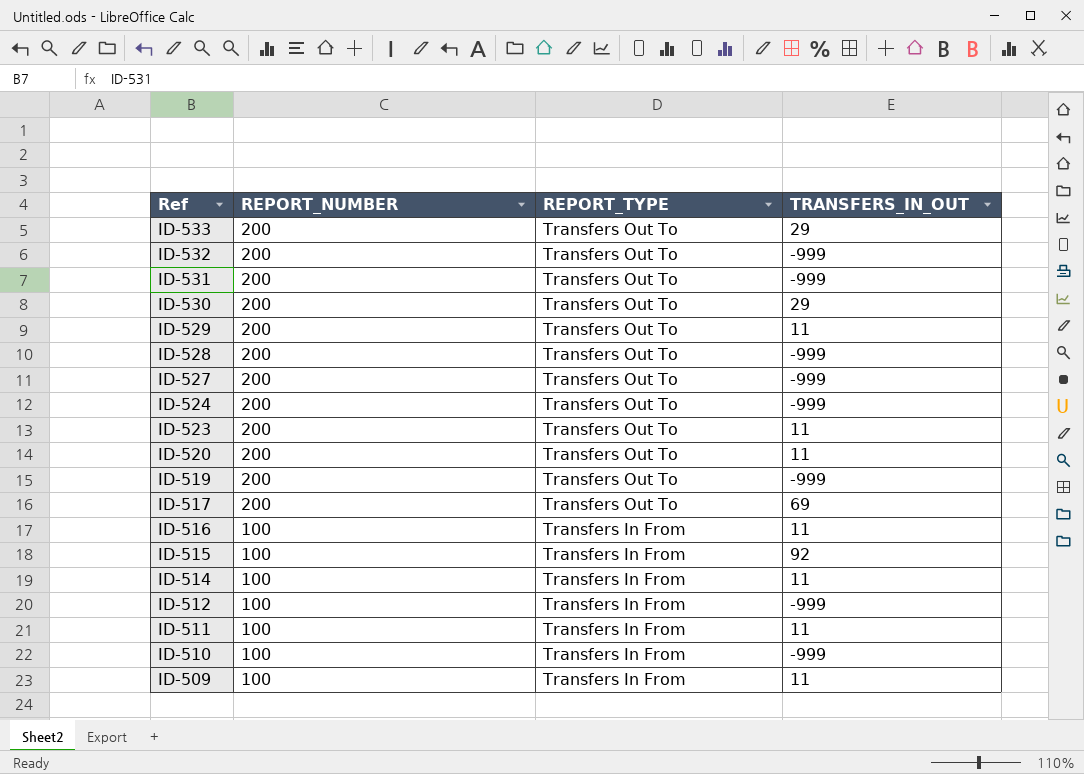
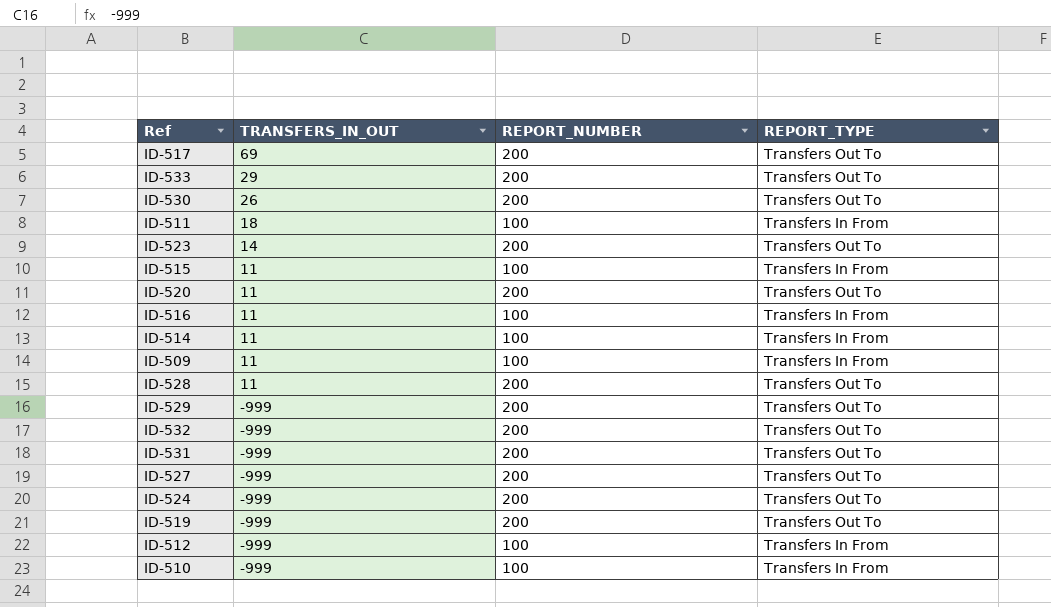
row order: Ref descending -> TRANSFERS_IN_OUT descending
column TRANSFERS_IN_OUT | position: 4 -> 2
ID-530 | TRANSFERS_IN_OUT: 29 -> 26
ID-511 | TRANSFERS_IN_OUT: 11 -> 18
ID-523 | TRANSFERS_IN_OUT: 11 -> 14
ID-515 | TRANSFERS_IN_OUT: 92 -> 11
ID-528 | TRANSFERS_IN_OUT: -999 -> 11
ID-529 | TRANSFERS_IN_OUT: 11 -> -999

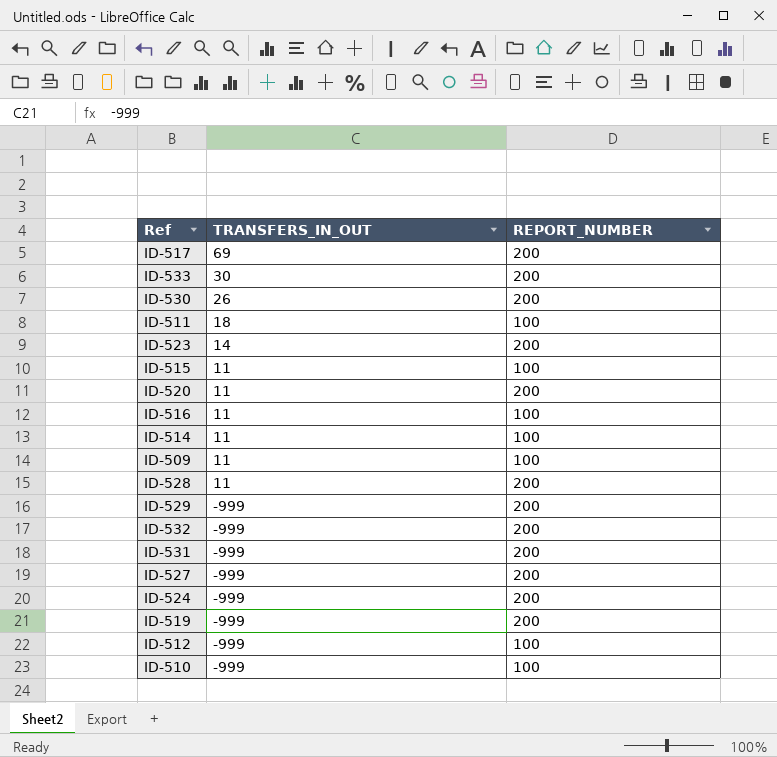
column REPORT_TYPE | position: 4 -> none
ID-533 | TRANSFERS_IN_OUT: 29 -> 30

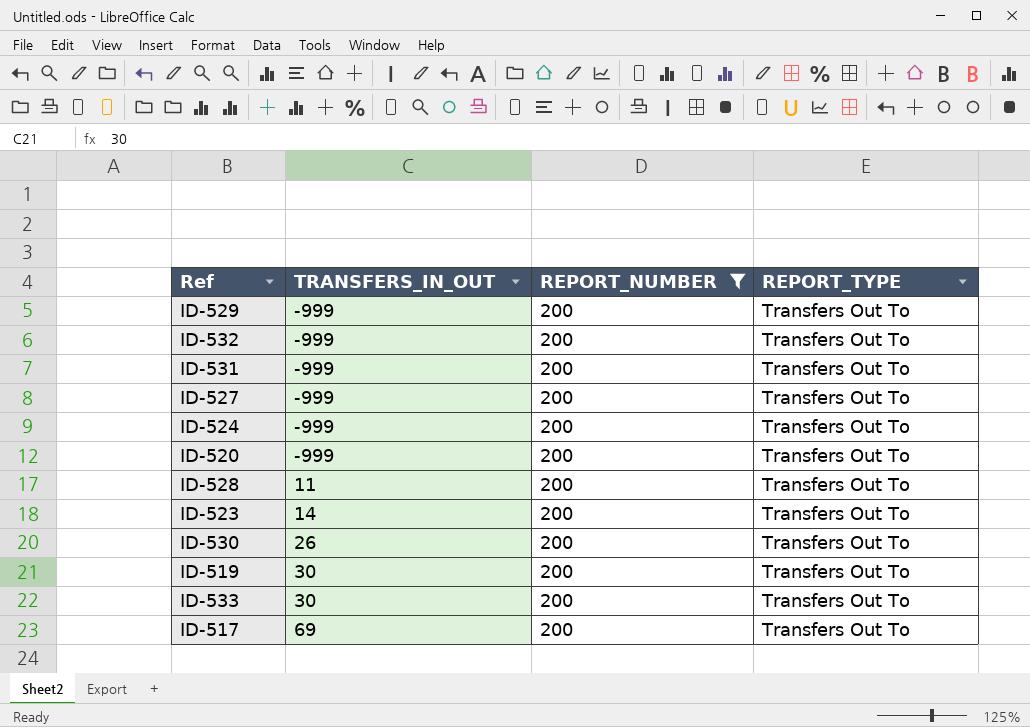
filter: none -> REPORT_NUMBER = 200
row order: TRANSFERS_IN_OUT descending -> TRANSFERS_IN_OUT ascending
column REPORT_TYPE | position: none -> 4
ID-520 | TRANSFERS_IN_OUT: 11 -> -999
ID-519 | TRANSFERS_IN_OUT: -999 -> 30

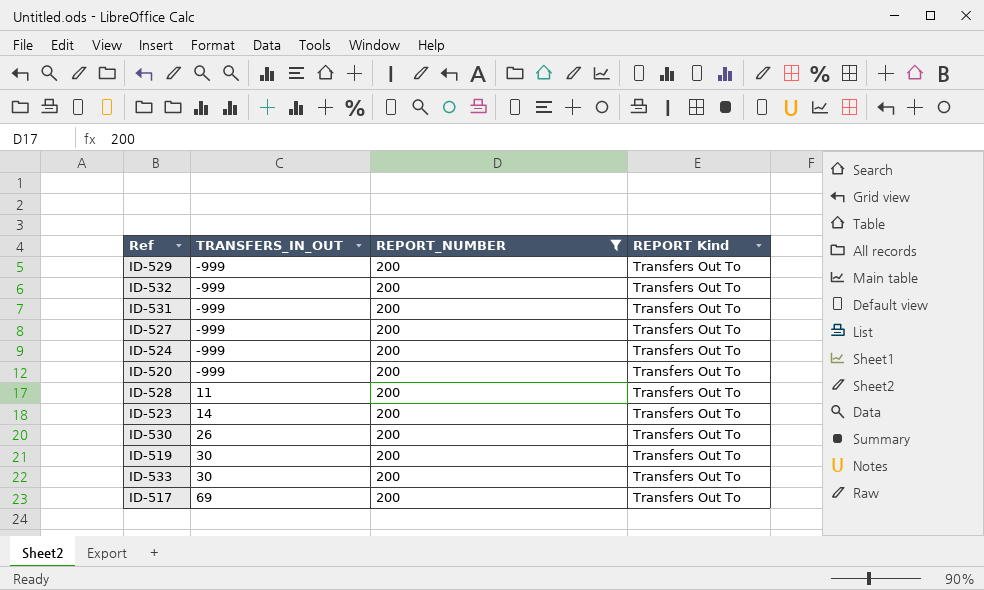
column name: REPORT_TYPE -> REPORT Kind

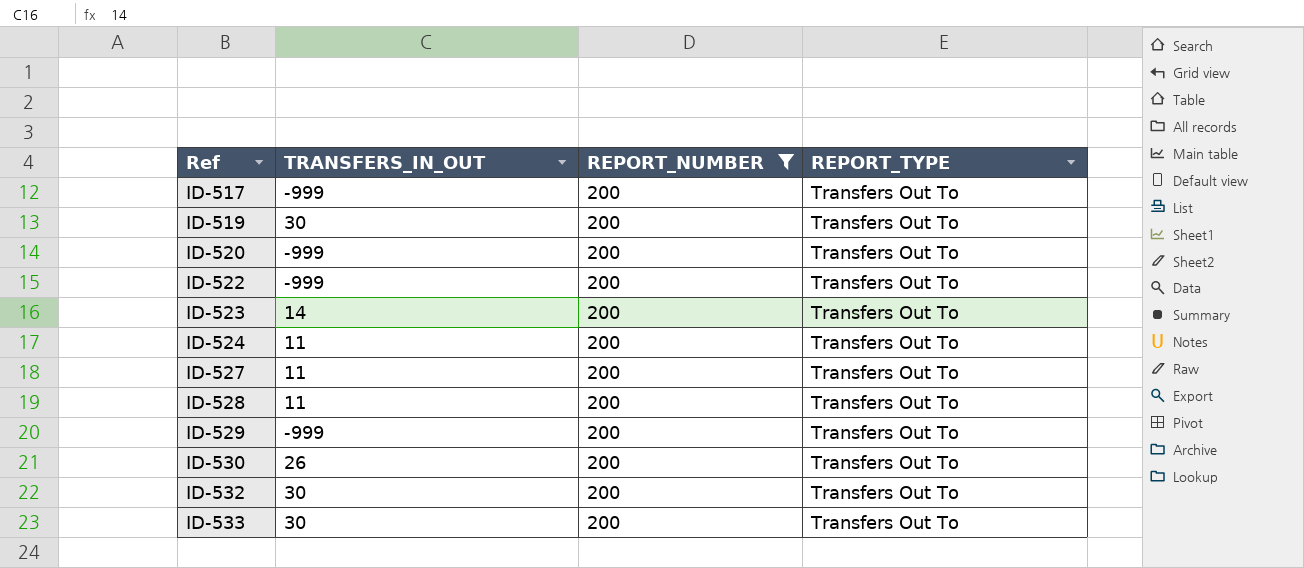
row order: TRANSFERS_IN_OUT ascending -> Ref ascending
column name: REPORT Kind -> REPORT_TYPE
row ID-531: -999 | 200 | Transfers Out To -> none
ID-517 | TRANSFERS_IN_OUT: 69 -> -999
row ID-522: none -> -999 | 200 | Transfers Out To
ID-524 | TRANSFERS_IN_OUT: -999 -> 11
ID-527 | TRANSFERS_IN_OUT: -999 -> 11
ID-532 | TRANSFERS_IN_OUT: -999 -> 30

